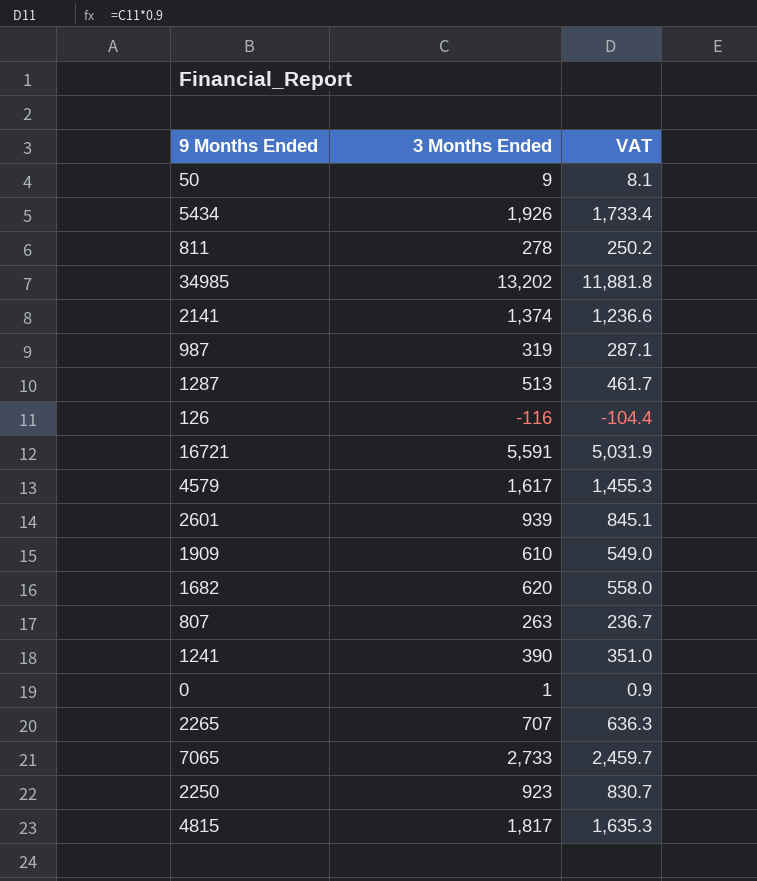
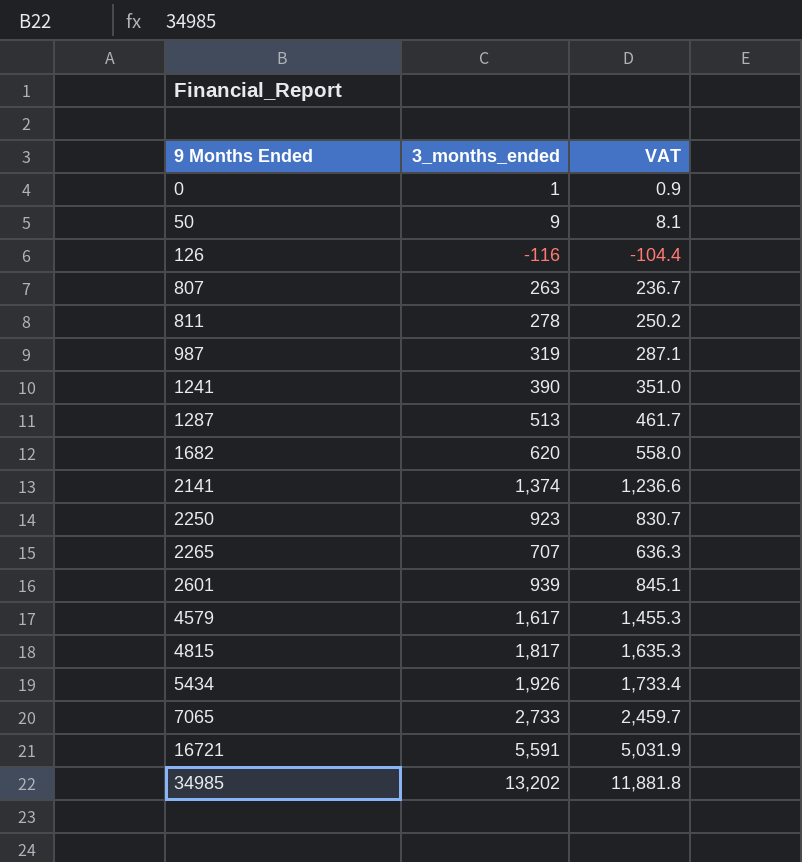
row order: none -> 9 Months Ended ascending
column name: 3 Months Ended -> 3_months_ended
row 1909: 610 | 549.0 -> none

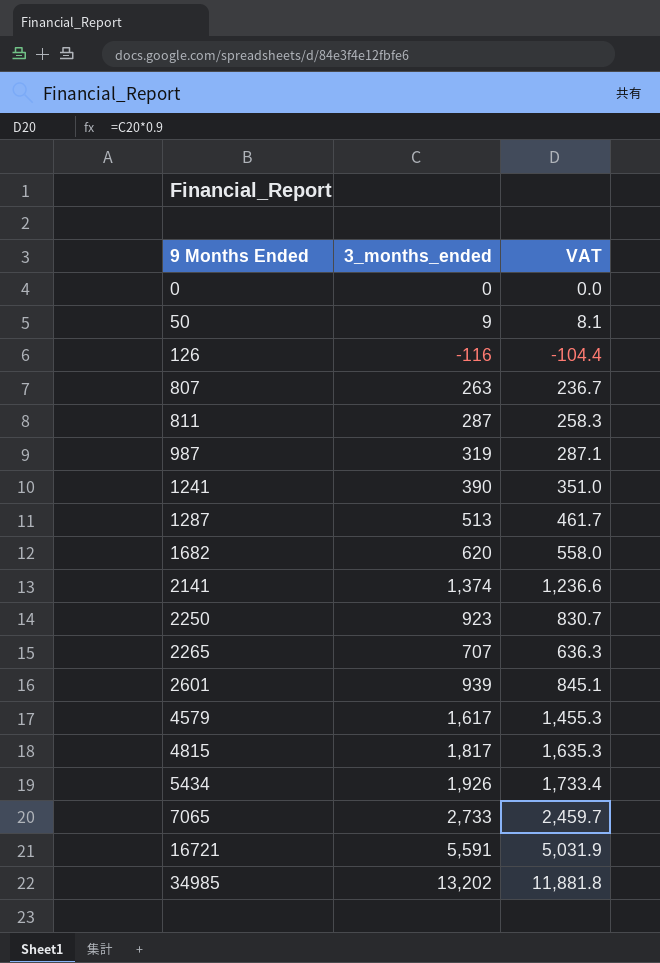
0 | 3_months_ended: 1 -> 0
0 | VAT: 0.9 -> 0.0
811 | 3_months_ended: 278 -> 287
811 | VAT: 250.2 -> 258.3

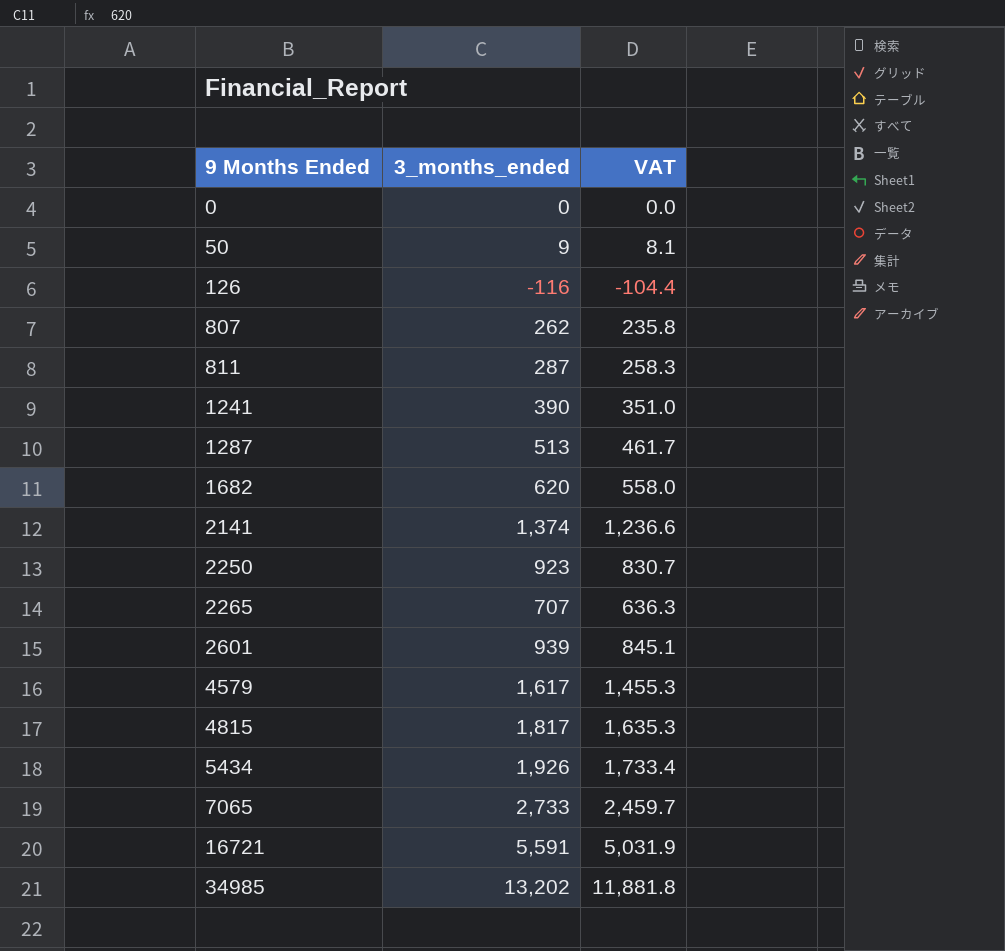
row 987: 319 | 287.1 -> none
807 | 3_months_ended: 263 -> 262
807 | VAT: 236.7 -> 235.8

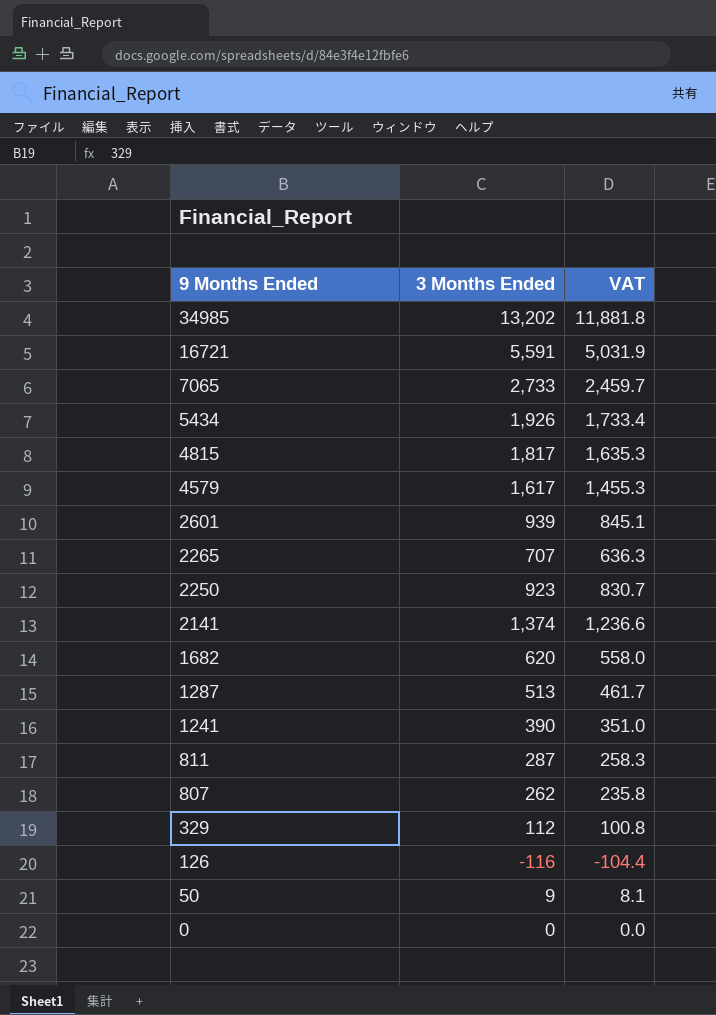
row order: 9 Months Ended ascending -> 9 Months Ended descending
column name: 3_months_ended -> 3 Months Ended
row 329: none -> 112 | 100.8

